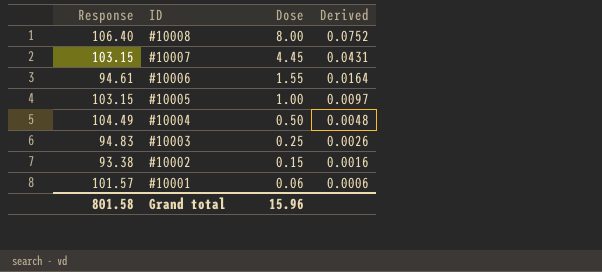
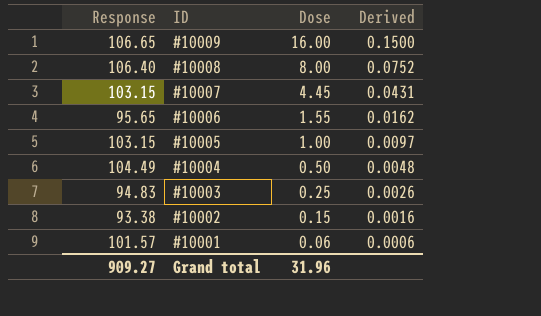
row #10009: none -> 106.65 | 16.00 | 0.1500
#10006 | Response: 94.61 -> 95.65
#10006 | Derived: 0.0164 -> 0.0162
Grand total | Response: 801.58 -> 909.27
Grand total | Dose: 15.96 -> 31.96

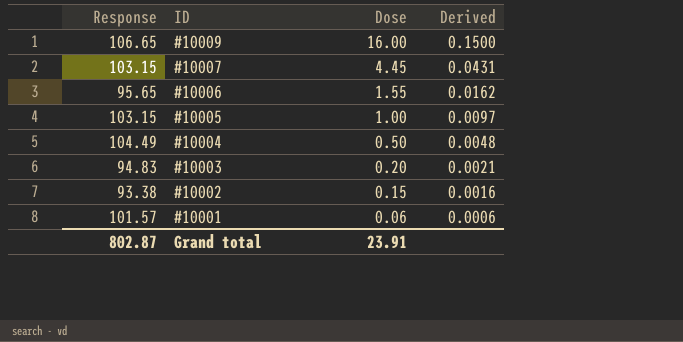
row #10008: 106.40 | 8.00 | 0.0752 -> none
#10003 | Dose: 0.25 -> 0.20
#10003 | Derived: 0.0026 -> 0.0021
Grand total | Response: 909.27 -> 802.87
Grand total | Dose: 31.96 -> 23.91

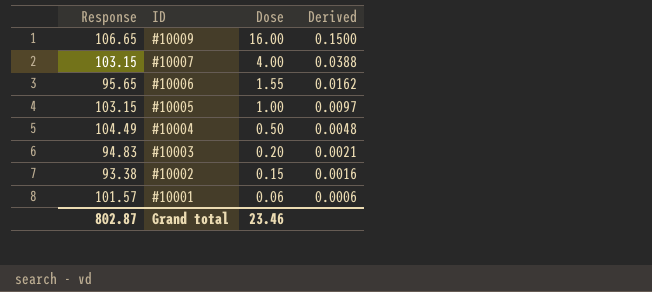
#10007 | Dose: 4.45 -> 4.00
#10007 | Derived: 0.0431 -> 0.0388
Grand total | Dose: 23.91 -> 23.46

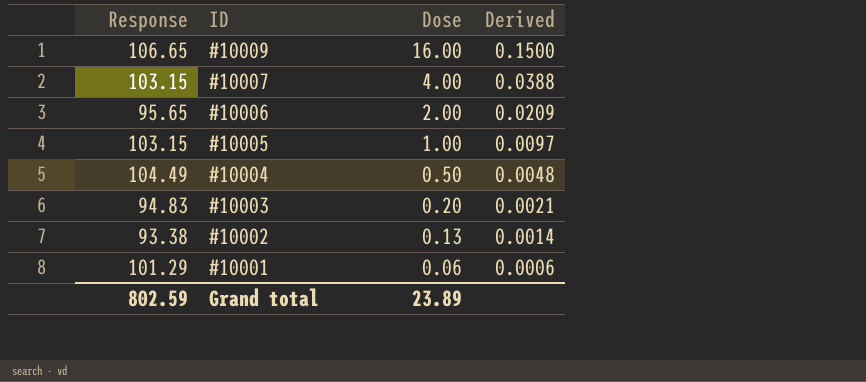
#10006 | Dose: 1.55 -> 2.00
#10006 | Derived: 0.0162 -> 0.0209
#10002 | Dose: 0.15 -> 0.13
#10002 | Derived: 0.0016 -> 0.0014
#10001 | Response: 101.57 -> 101.29
Grand total | Response: 802.87 -> 802.59
Grand total | Dose: 23.46 -> 23.89

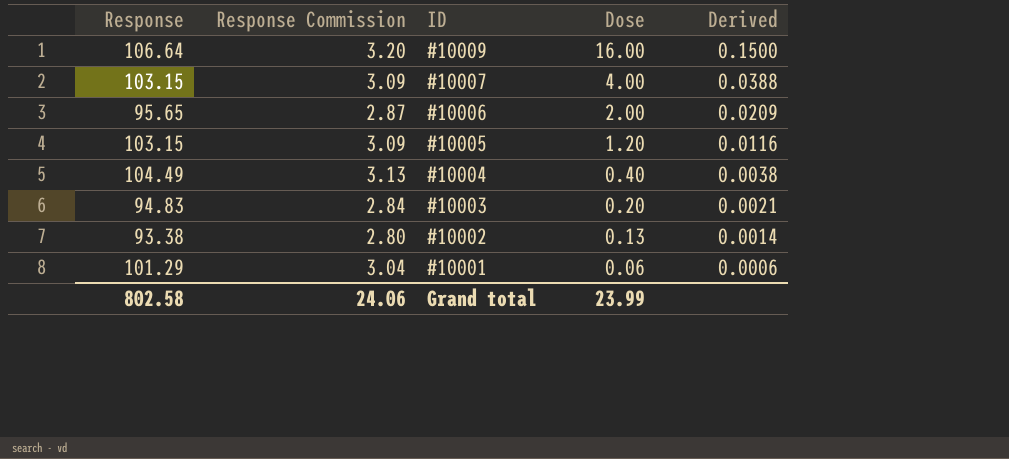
column Response Commission | formula: none -> [Response] * 0.03
#10009 | Response: 106.65 -> 106.64
#10005 | Dose: 1.00 -> 1.20
#10005 | Derived: 0.0097 -> 0.0116
#10004 | Dose: 0.50 -> 0.40
#10004 | Derived: 0.0048 -> 0.0038
Grand total | Response: 802.59 -> 802.58
Grand total | Dose: 23.89 -> 23.99

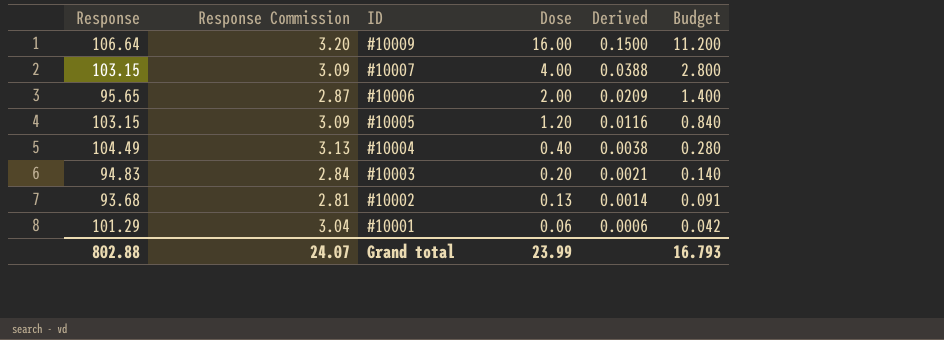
column Budget | formula: none -> [Dose] * 0.7
#10002 | Response: 93.38 -> 93.68
#10002 | Response Commission: 2.80 -> 2.81
Grand total | Response: 802.58 -> 802.88
Grand total | Response Commission: 24.06 -> 24.07

